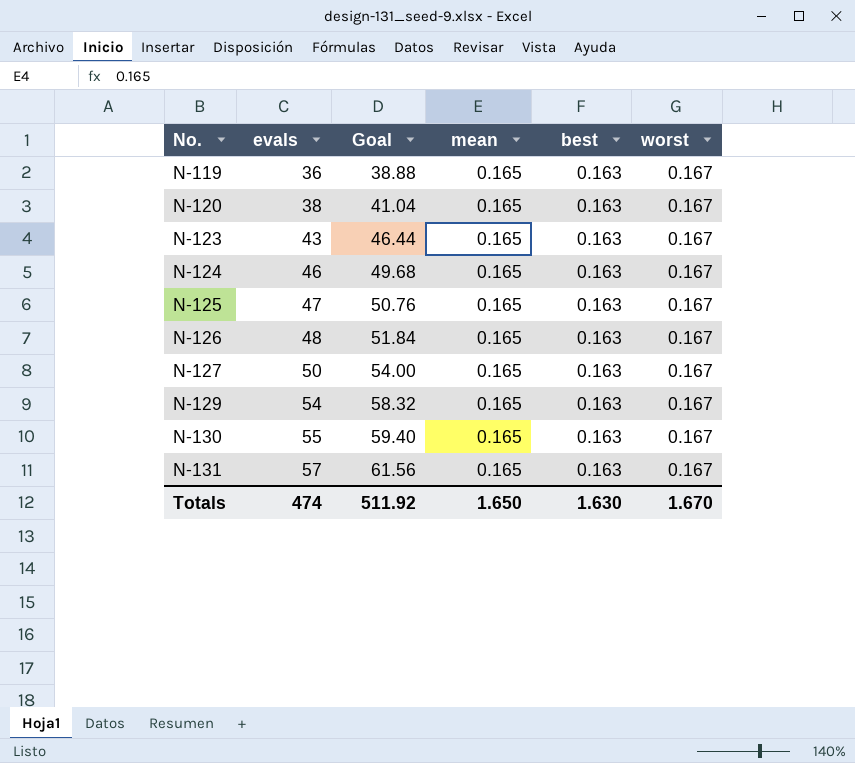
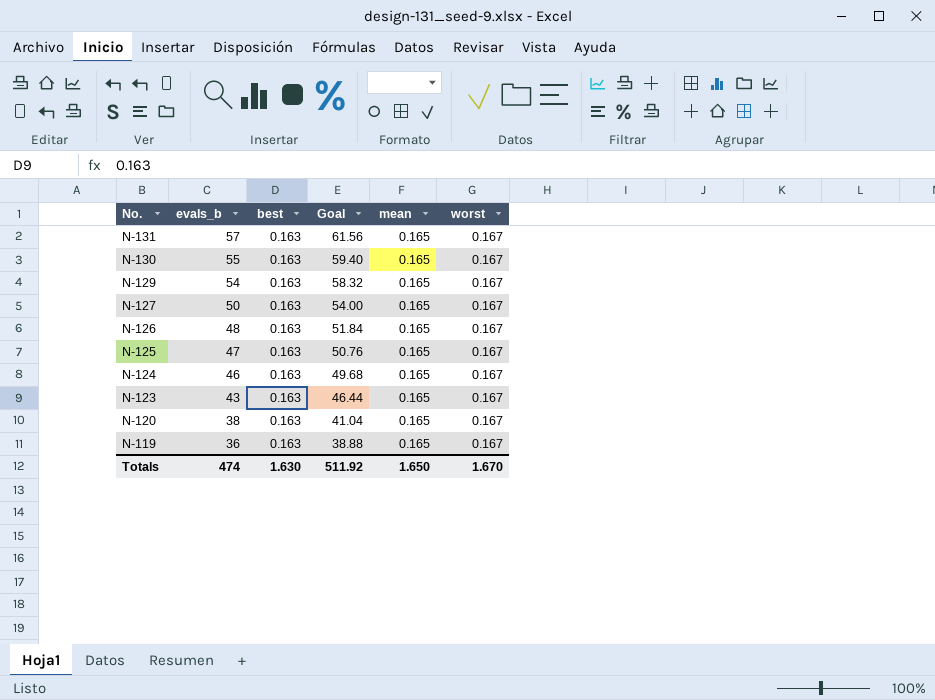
row order: No. ascending -> No. descending
column name: evals -> evals_b
column best | position: 5 -> 3

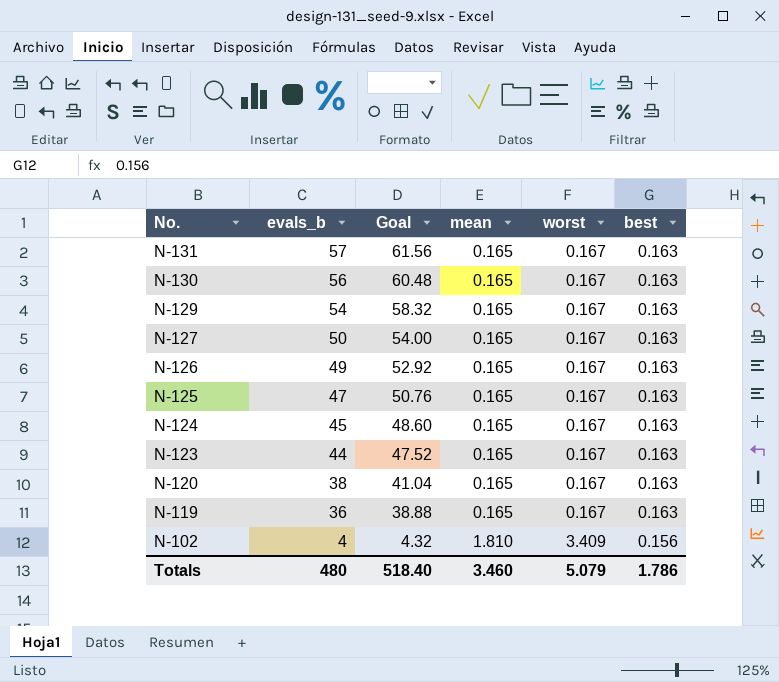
column best | position: 3 -> 6
N-130 | evals_b: 55 -> 56
N-130 | Goal: 59.40 -> 60.48
N-126 | evals_b: 48 -> 49
N-126 | Goal: 51.84 -> 52.92
N-124 | evals_b: 46 -> 45
N-124 | Goal: 49.68 -> 48.60
N-123 | evals_b: 43 -> 44
N-123 | Goal: 46.44 -> 47.52
row N-102: none -> 4 | 4.32 | 1.810 | 3.409 | 0.156
Totals | evals_b: 474 -> 480
Totals | Goal: 511.92 -> 518.40
Totals | mean: 1.650 -> 3.460
Totals | worst: 1.670 -> 5.079
Totals | best: 1.630 -> 1.786

